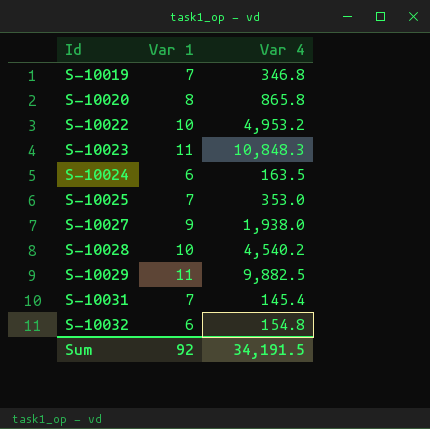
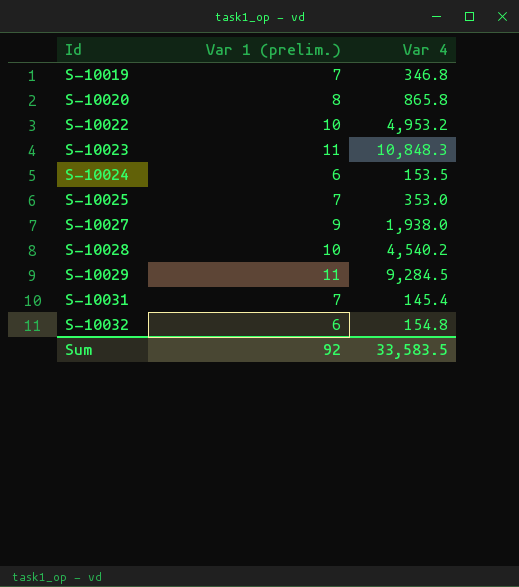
column name: Var 1 -> Var 1 (prelim.)
S-10024 | Var 4: 163.5 -> 153.5
S-10029 | Var 4: 9,882.5 -> 9,284.5
Sum | Var 4: 34,191.5 -> 33,583.5

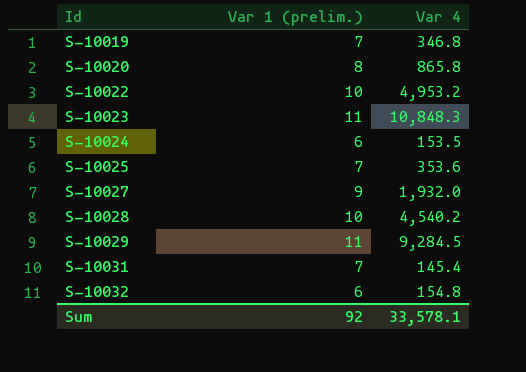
S-10025 | Var 4: 353.0 -> 353.6
S-10027 | Var 4: 1,938.0 -> 1,932.0
Sum | Var 4: 33,583.5 -> 33,578.1

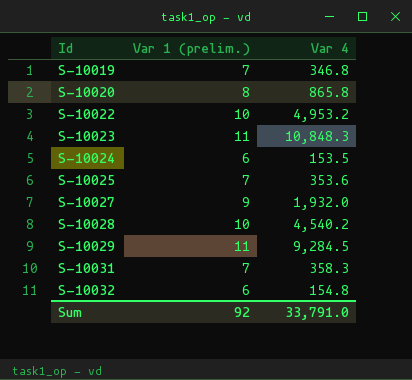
S-10031 | Var 4: 145.4 -> 358.3
Sum | Var 4: 33,578.1 -> 33,791.0

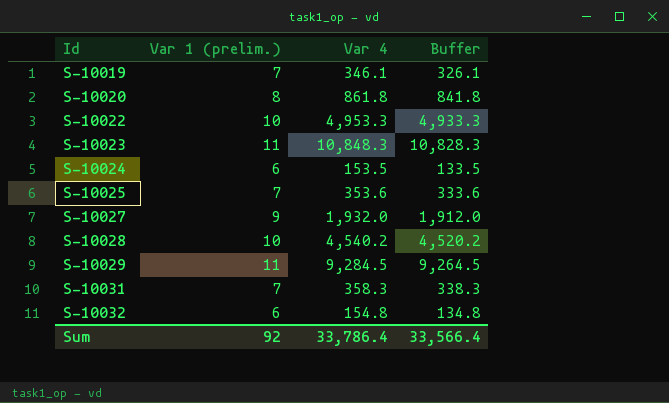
column Buffer | formula: none -> [Var 4] - 20
S-10019 | Var 4: 346.8 -> 346.1
S-10020 | Var 4: 865.8 -> 861.8
S-10022 | Var 4: 4,953.2 -> 4,953.3
Sum | Var 4: 33,791.0 -> 33,786.4

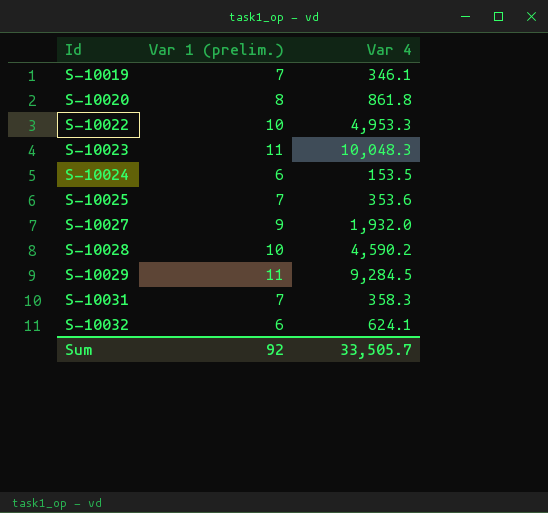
column Buffer | formula: [Var 4] - 20 -> none
S-10023 | Var 4: 10,848.3 -> 10,048.3
S-10028 | Var 4: 4,540.2 -> 4,590.2
S-10032 | Var 4: 154.8 -> 624.1
Sum | Var 4: 33,786.4 -> 33,505.7

